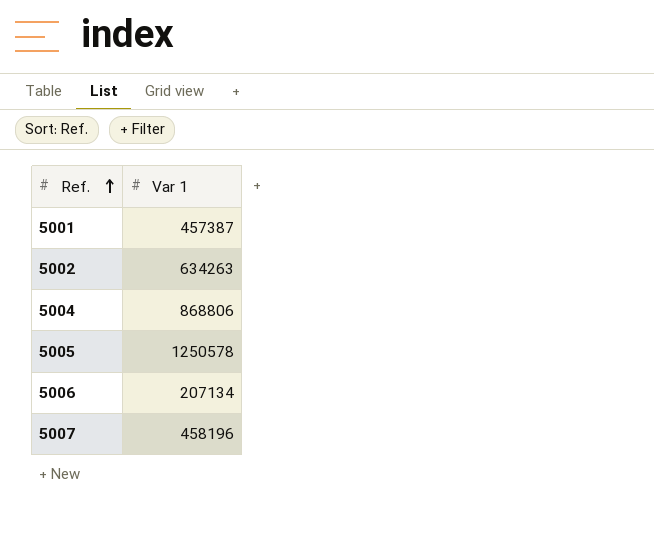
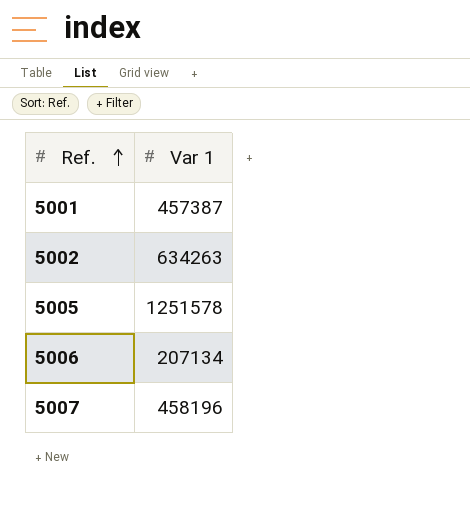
row 5004: 868806 -> none
5005 | Var 1: 1250578 -> 1251578

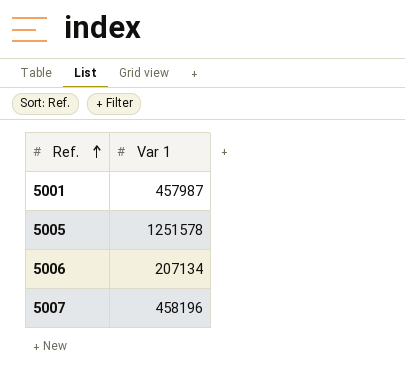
row 5002: 634263 -> none
5001 | Var 1: 457387 -> 457987

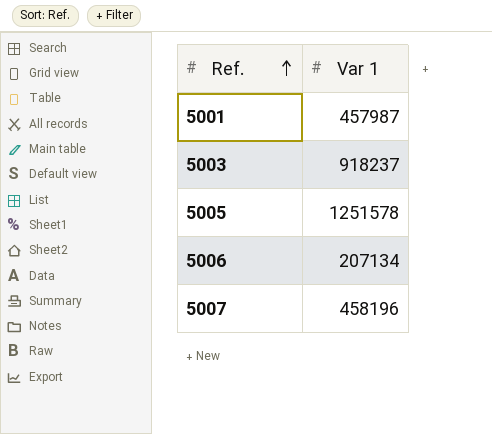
row 5003: none -> 918237

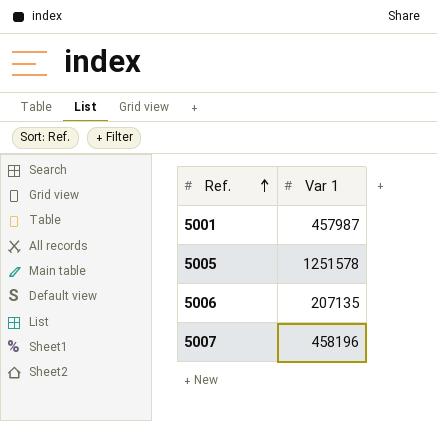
row 5003: 918237 -> none
5006 | Var 1: 207134 -> 207135

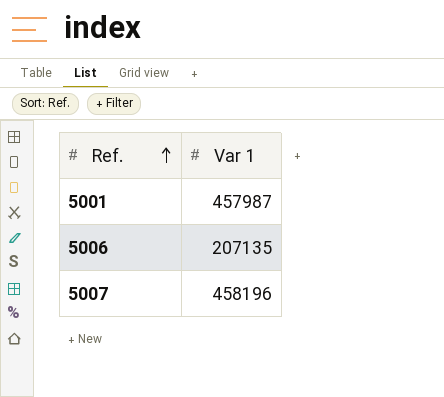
row 5005: 1251578 -> none

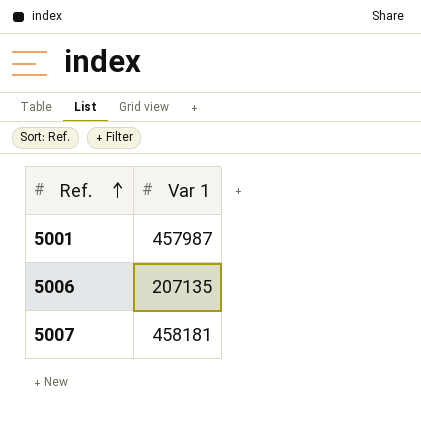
5007 | Var 1: 458196 -> 458181

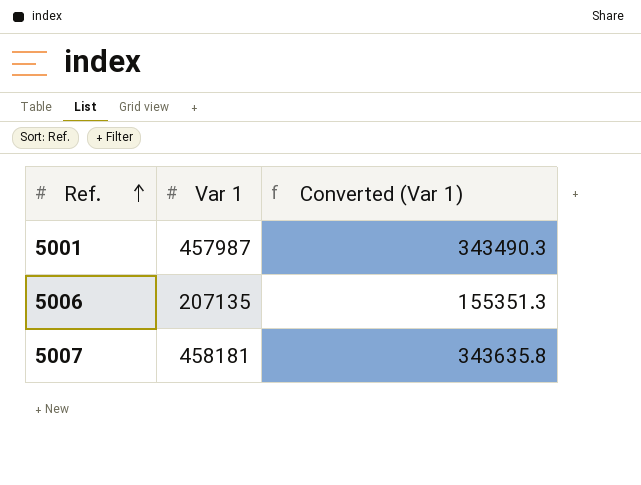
column Converted (Var 1) | formula: none -> [Var 1] * 0.75

